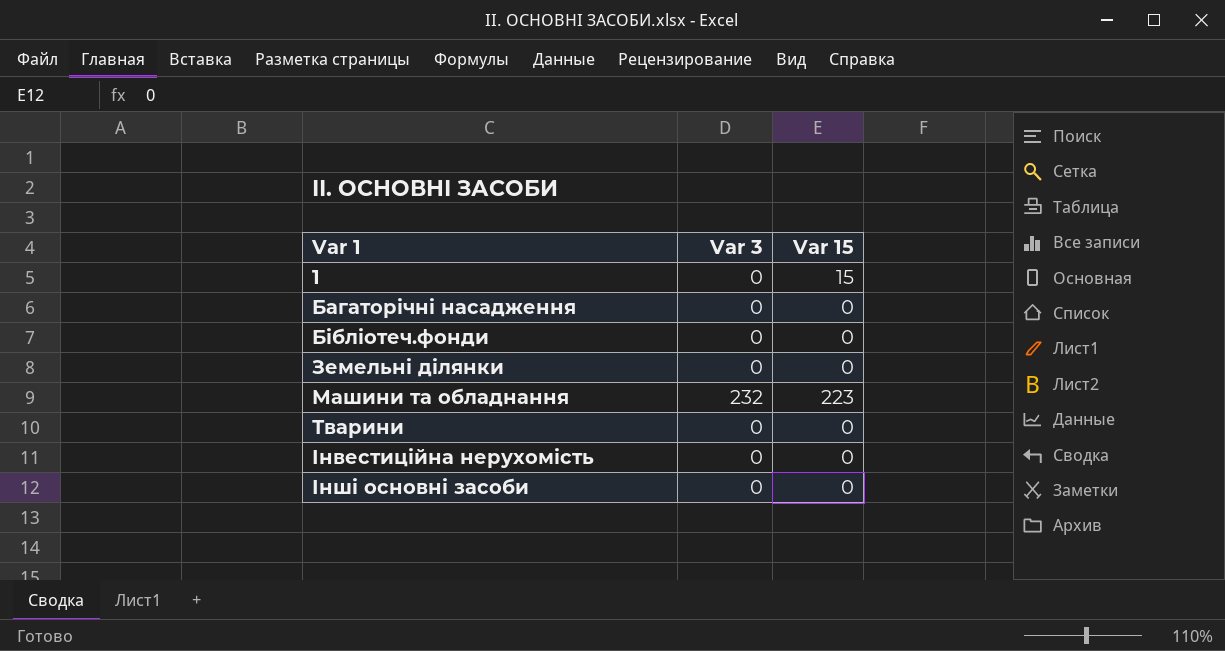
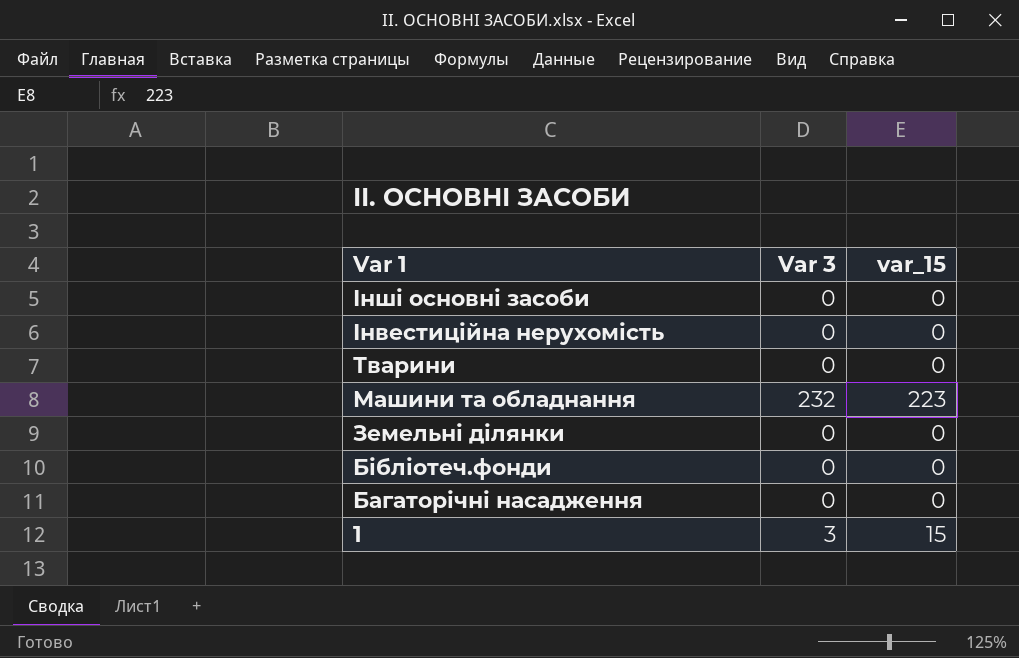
row order: Var 1 ascending -> Var 1 descending
column name: Var 15 -> var_15
1 | Var 3: 0 -> 3

